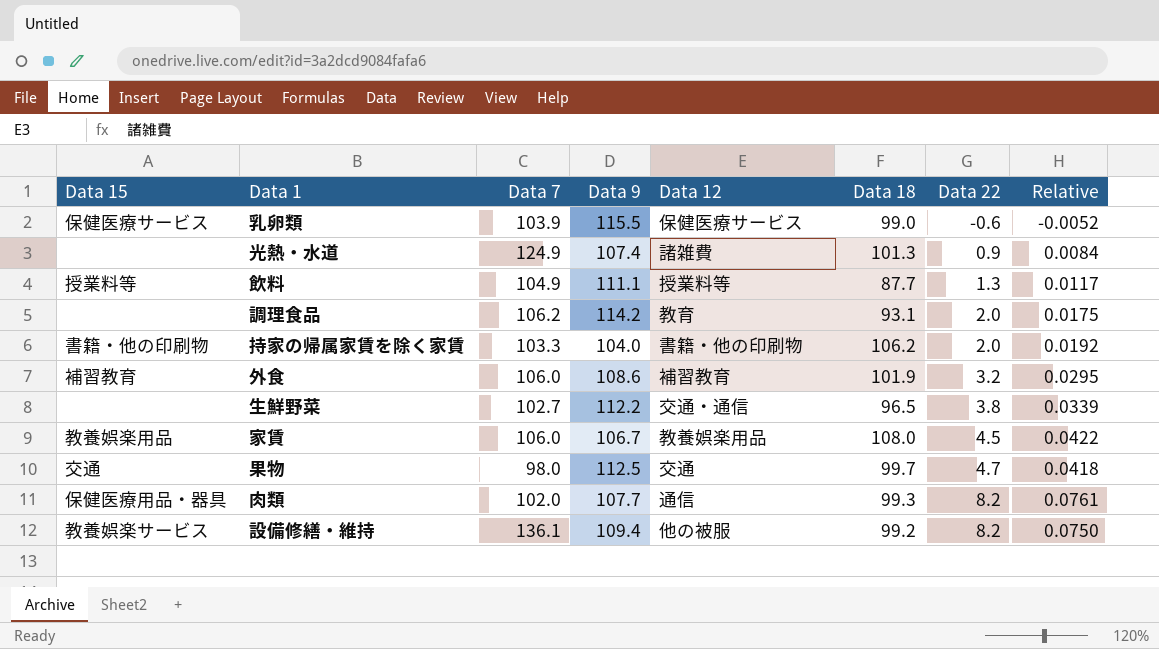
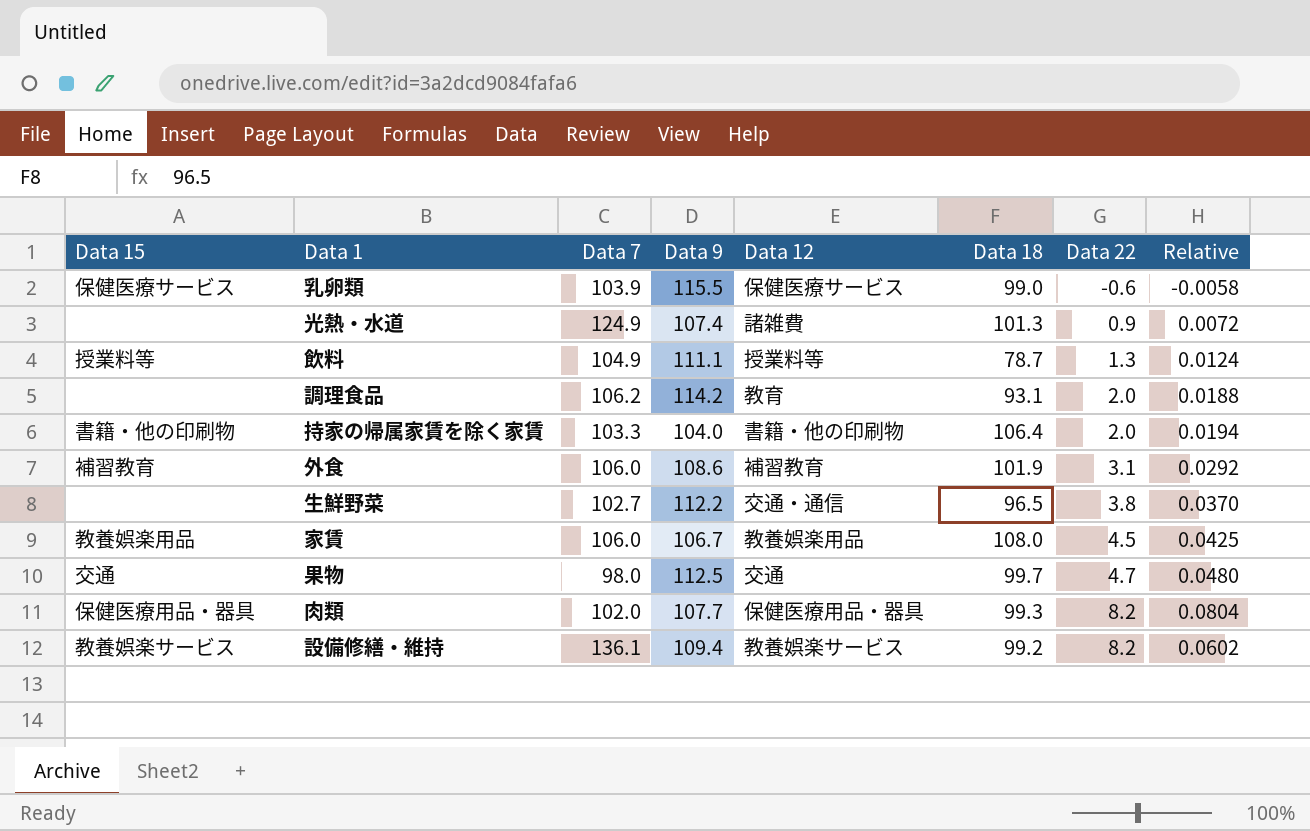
column Relative | formula: [Data 22] / [Data 9] -> [Data 22] / [Data 7]
飲料 | Data 18: 87.7 -> 78.7
持家の帰属家賃を除く家賃 | Data 18: 106.2 -> 106.4
外食 | Data 22: 3.2 -> 3.1
肉類 | Data 12: 通信 -> 保健医療用品・器具
設備修繕・維持 | Data 12: 他の被服 -> 教養娯楽サービス

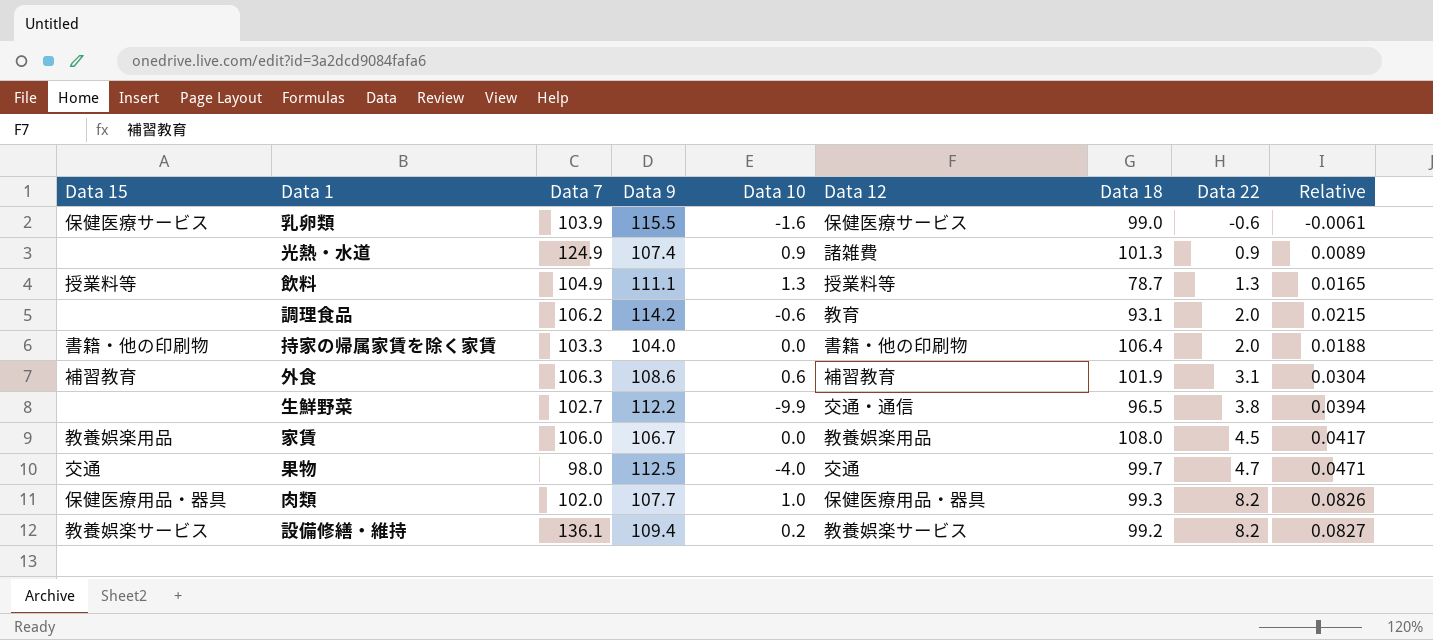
column Data 10 | position: none -> 5
column Relative | formula: [Data 22] / [Data 7] -> [Data 22] / [Data 18]
外食 | Data 7: 106.0 -> 106.3

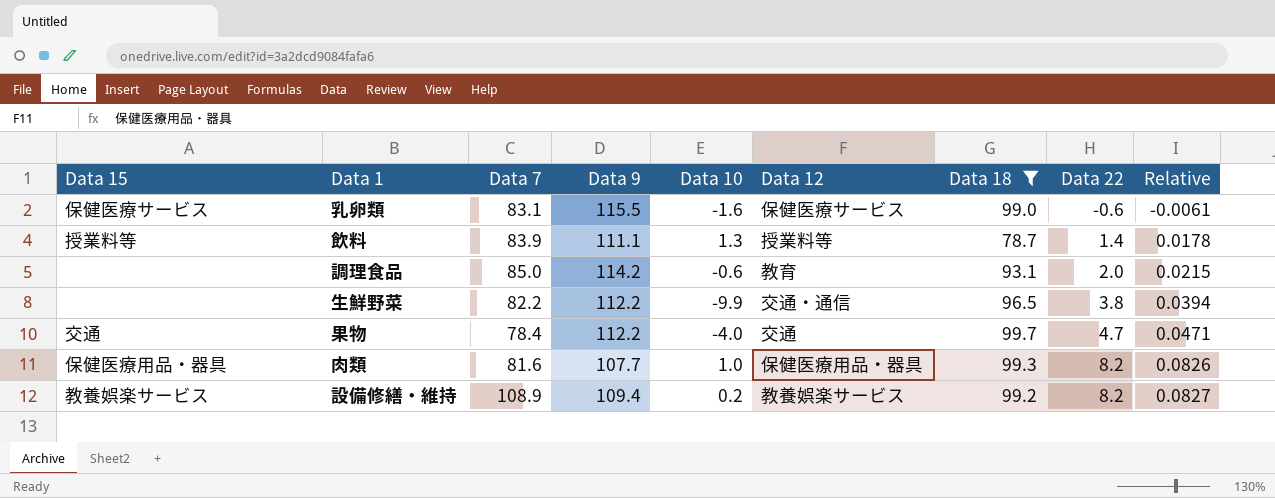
filter: none -> Data 18 <= 99.7
乳卵類 | Data 7: 103.9 -> 83.1
飲料 | Data 7: 104.9 -> 83.9
飲料 | Data 22: 1.3 -> 1.4
飲料 | Relative: 0.0165 -> 0.0178
調理食品 | Data 7: 106.2 -> 85.0
生鮮野菜 | Data 7: 102.7 -> 82.2
果物 | Data 7: 98.0 -> 78.4
果物 | Data 9: 112.5 -> 112.2
肉類 | Data 7: 102.0 -> 81.6
設備修繕・維持 | Data 7: 136.1 -> 108.9

